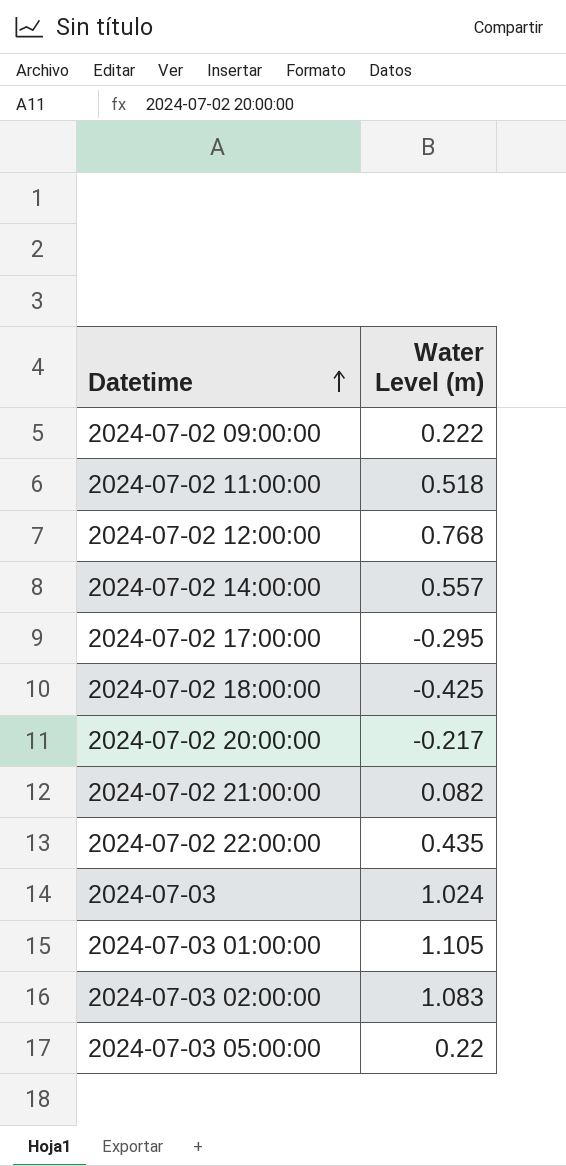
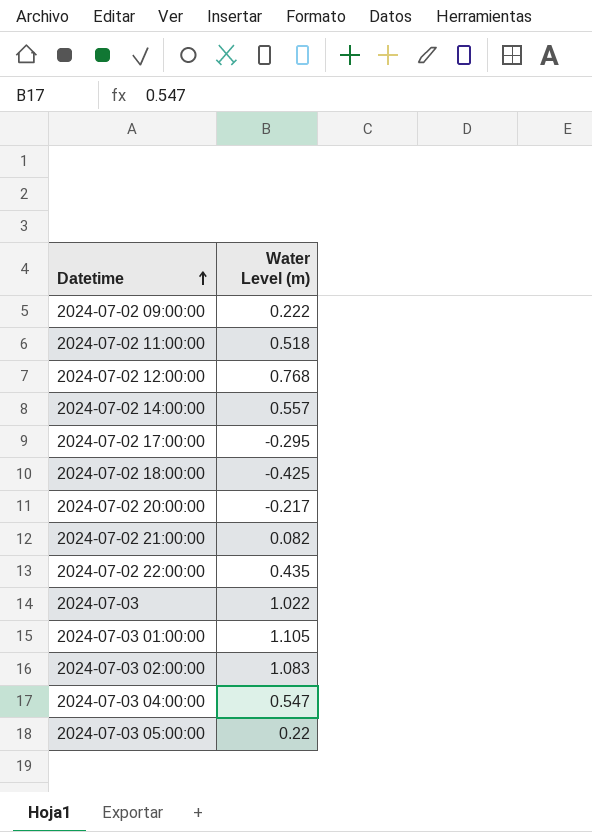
2024-07-03 | Water Level (m): 1.024 -> 1.022
row 2024-07-03 04:00:00: none -> 0.547

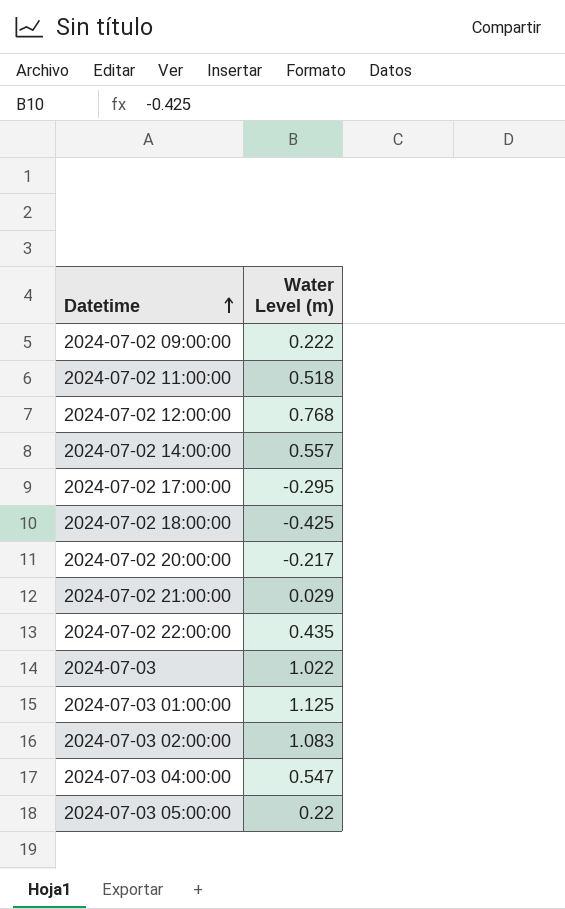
2024-07-02 21:00:00 | Water Level (m): 0.082 -> 0.029
2024-07-03 01:00:00 | Water Level (m): 1.105 -> 1.125

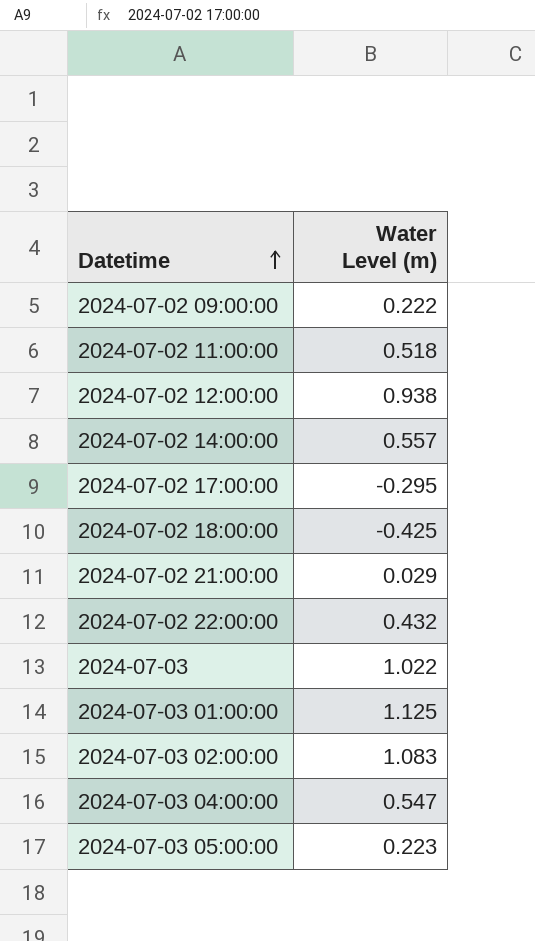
row 2024-07-02 20:00:00: -0.217 -> none
2024-07-02 12:00:00 | Water Level (m): 0.768 -> 0.938
2024-07-02 22:00:00 | Water Level (m): 0.435 -> 0.432
2024-07-03 05:00:00 | Water Level (m): 0.22 -> 0.223

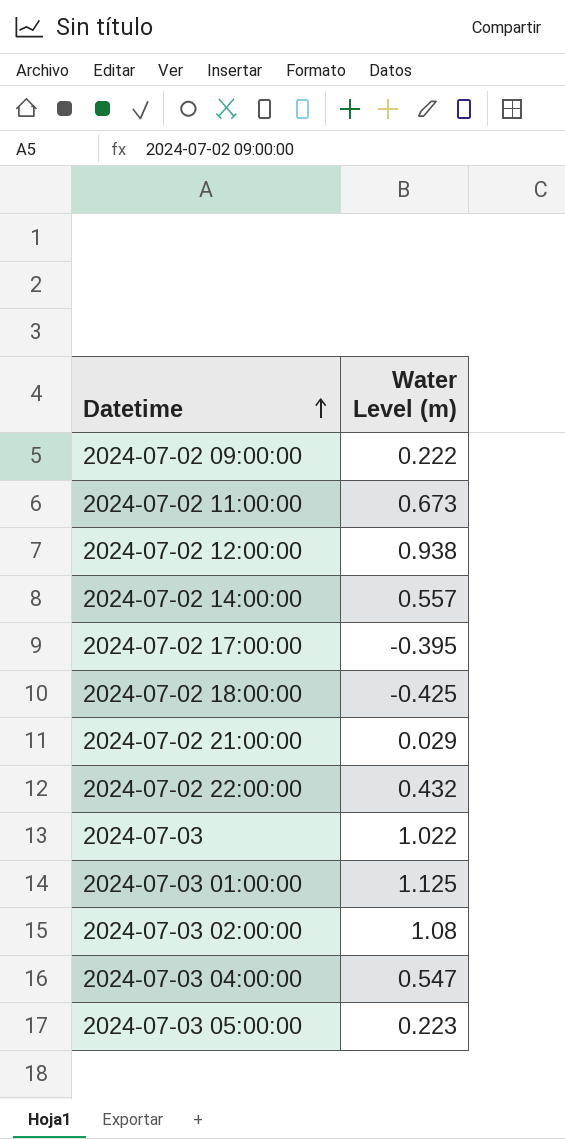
2024-07-02 11:00:00 | Water Level (m): 0.518 -> 0.673
2024-07-02 17:00:00 | Water Level (m): -0.295 -> -0.395
2024-07-03 02:00:00 | Water Level (m): 1.083 -> 1.08

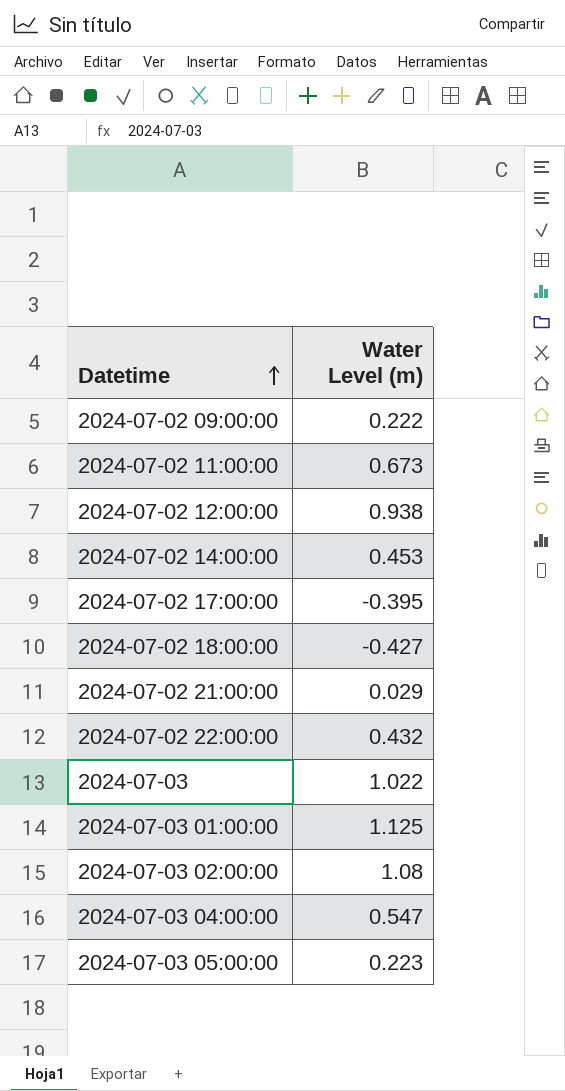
2024-07-02 14:00:00 | Water Level (m): 0.557 -> 0.453
2024-07-02 18:00:00 | Water Level (m): -0.425 -> -0.427

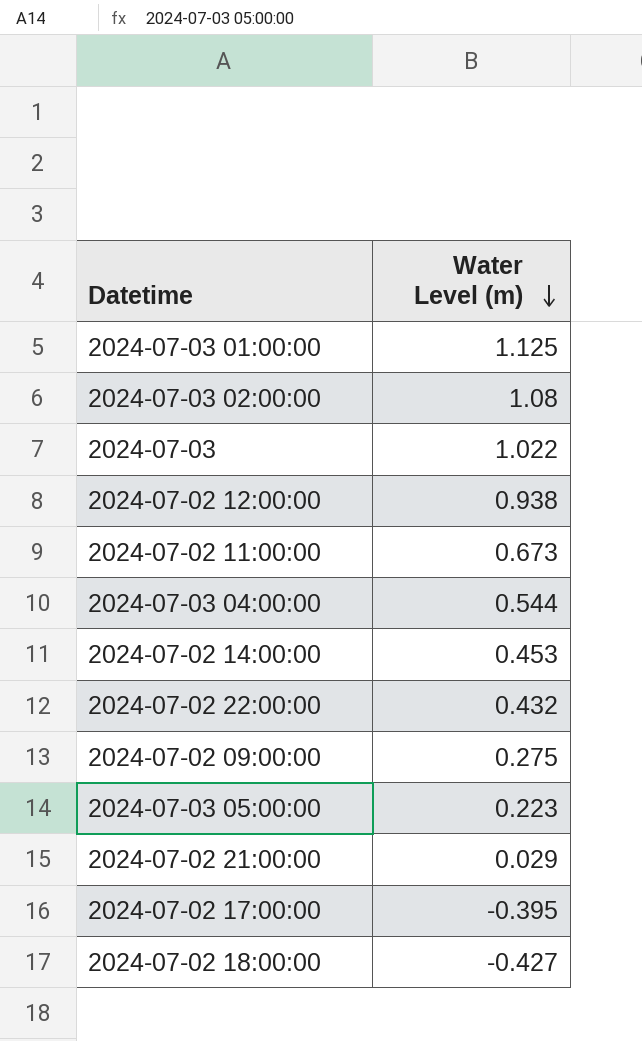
row order: Datetime ascending -> Water Level (m) descending
2024-07-03 04:00:00 | Water Level (m): 0.547 -> 0.544
2024-07-02 09:00:00 | Water Level (m): 0.222 -> 0.275

